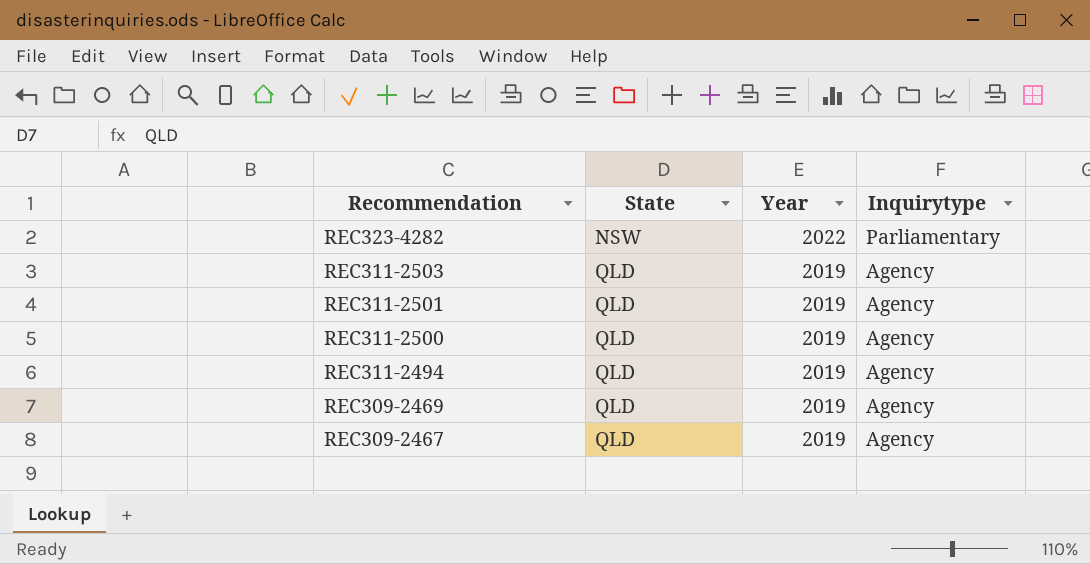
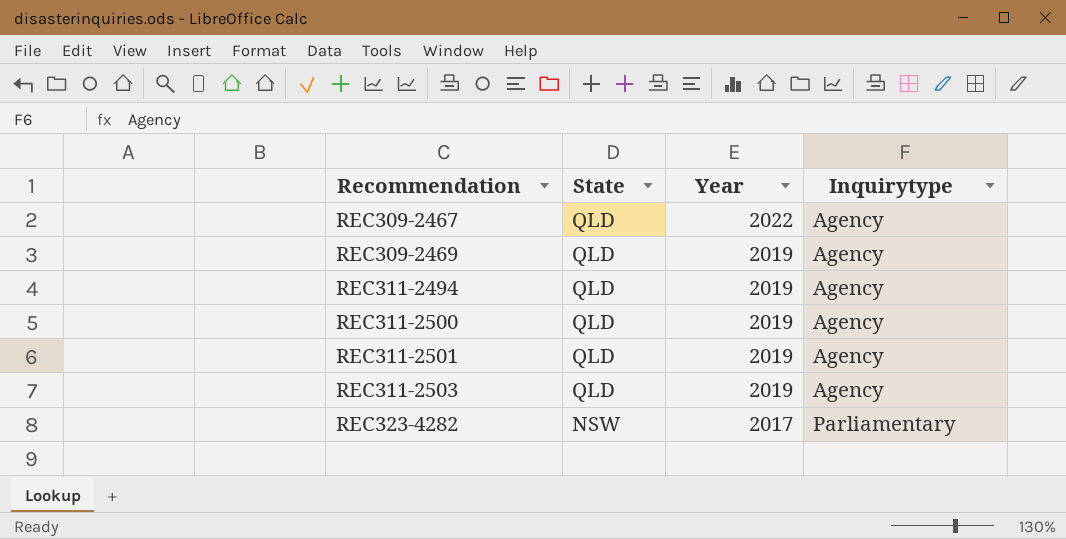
row order: Recommendation descending -> Recommendation ascending
REC309-2467 | Year: 2019 -> 2022
REC323-4282 | Year: 2022 -> 2017

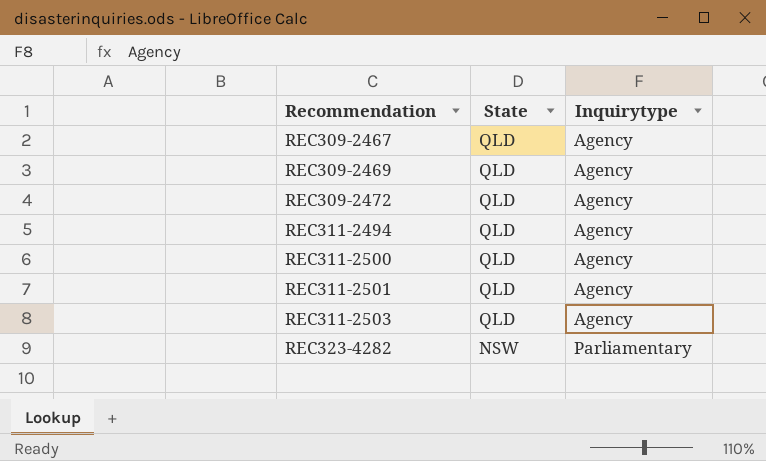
column Year | position: 3 -> none
row REC309-2472: none -> QLD | Agency

